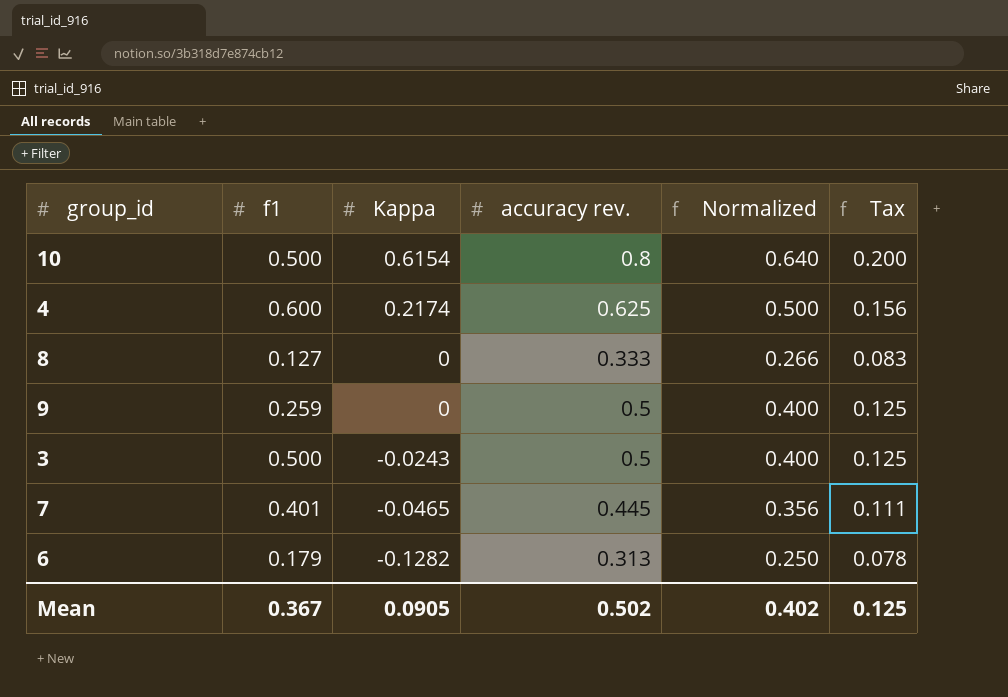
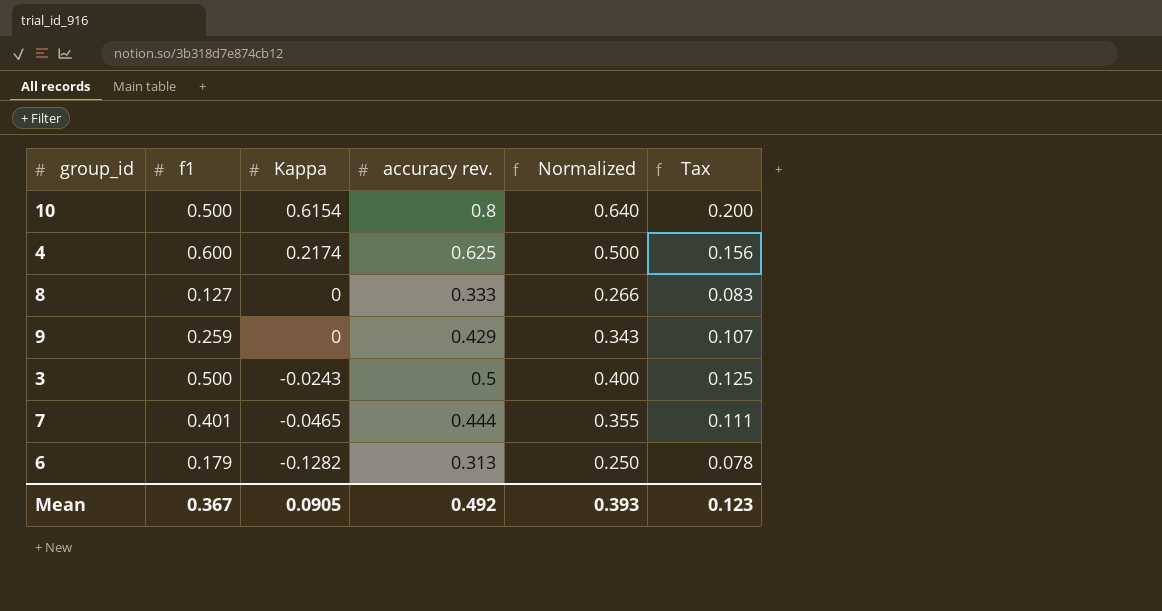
9 | accuracy rev.: 0.5 -> 0.429
9 | Normalized: 0.400 -> 0.343
9 | Tax: 0.125 -> 0.107
7 | accuracy rev.: 0.445 -> 0.444
7 | Normalized: 0.356 -> 0.355
Mean | accuracy rev.: 0.502 -> 0.492
Mean | Normalized: 0.402 -> 0.393
Mean | Tax: 0.125 -> 0.123

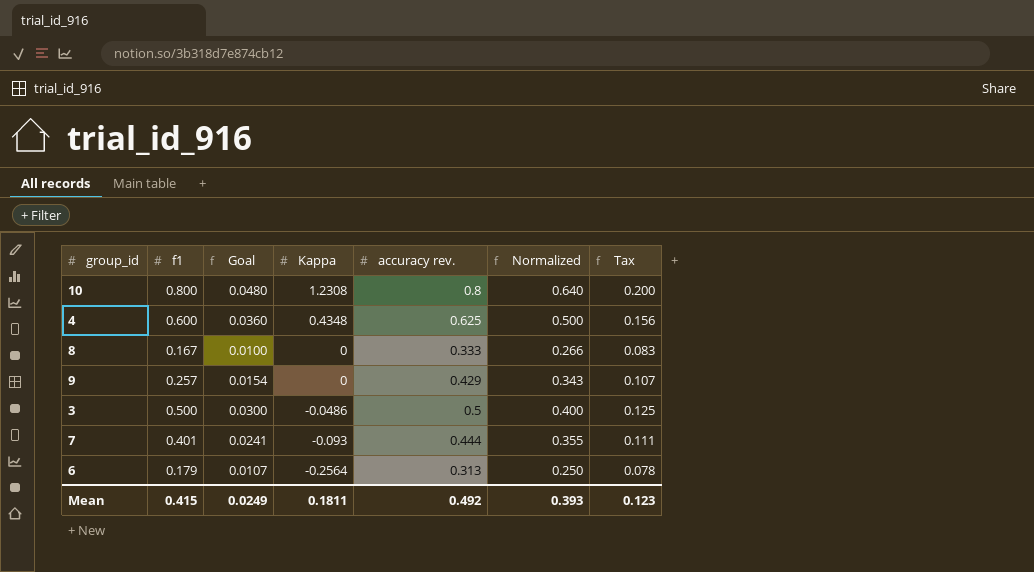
column Goal | formula: none -> [f1] * 0.06
10 | f1: 0.500 -> 0.800
10 | Kappa: 0.6154 -> 1.2308
4 | Kappa: 0.2174 -> 0.4348
8 | f1: 0.127 -> 0.167
9 | f1: 0.259 -> 0.257
3 | Kappa: -0.0243 -> -0.0486
7 | Kappa: -0.0465 -> -0.093
6 | Kappa: -0.1282 -> -0.2564
Mean | f1: 0.367 -> 0.415
Mean | Kappa: 0.0905 -> 0.1811

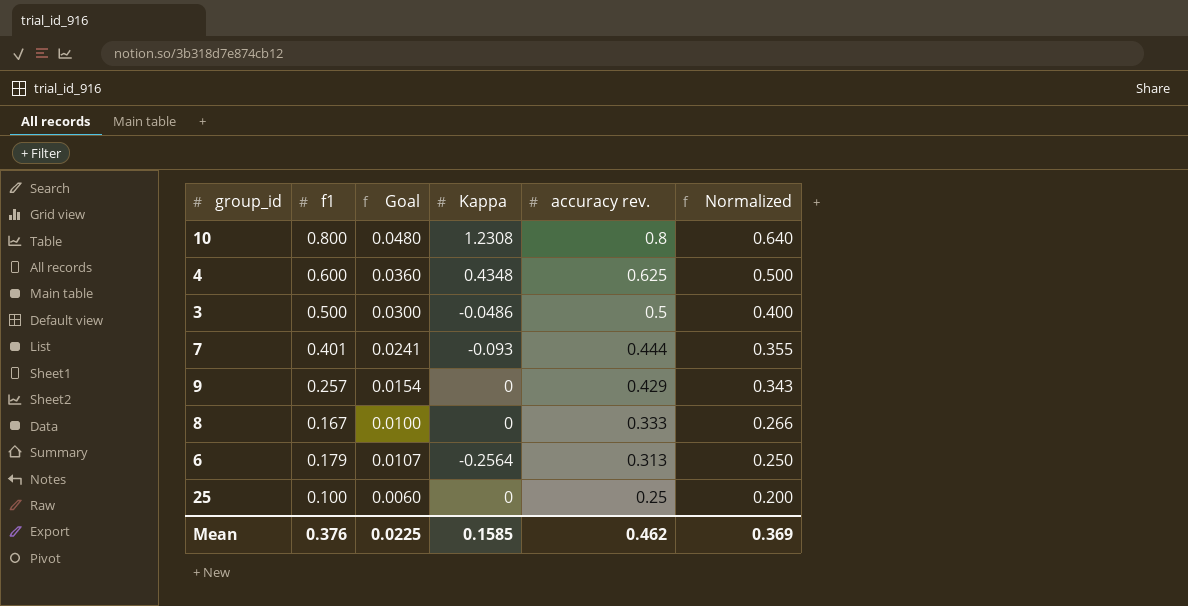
row order: Kappa descending -> accuracy rev. descending
column Tax | formula: [accuracy rev.] * 0.25 -> none
row 25: none -> 0.100 | 0.0060 | 0 | 0.25 | 0.200
Mean | f1: 0.415 -> 0.376
Mean | Goal: 0.0249 -> 0.0225
Mean | Kappa: 0.1811 -> 0.1585
Mean | accuracy rev.: 0.492 -> 0.462
Mean | Normalized: 0.393 -> 0.369

